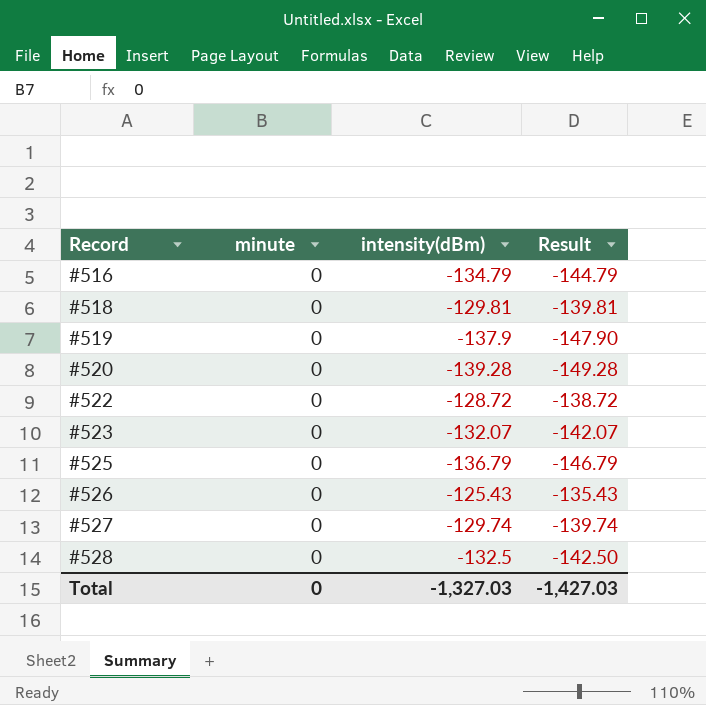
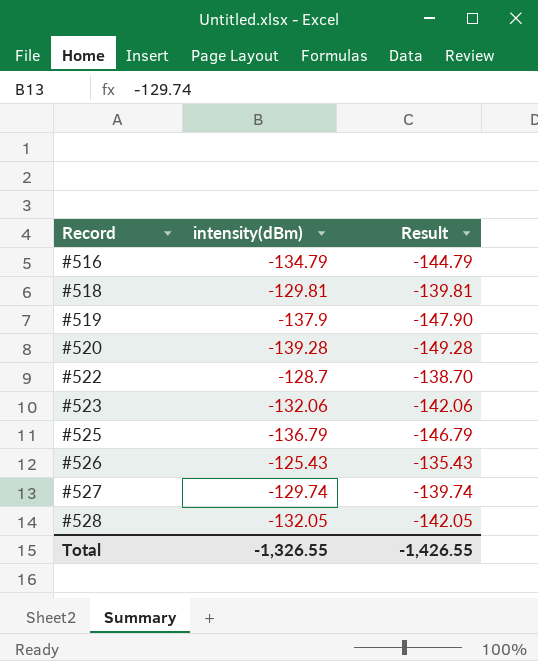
column minute | position: 2 -> none
#522 | intensity(dBm): -128.72 -> -128.7
#522 | Result: -138.72 -> -138.70
#523 | intensity(dBm): -132.07 -> -132.06
#523 | Result: -142.07 -> -142.06
#528 | intensity(dBm): -132.5 -> -132.05
#528 | Result: -142.50 -> -142.05
Total | intensity(dBm): -1,327.03 -> -1,326.55
Total | Result: -1,427.03 -> -1,426.55

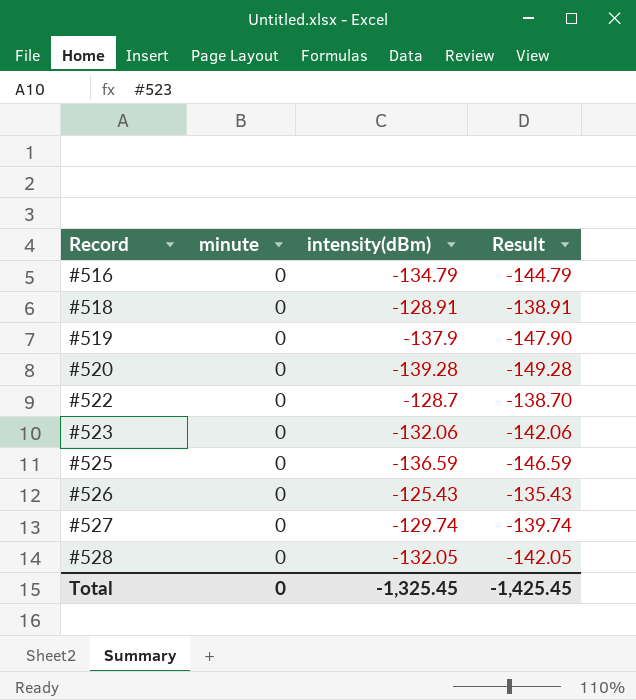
column minute | position: none -> 2
#518 | intensity(dBm): -129.81 -> -128.91
#518 | Result: -139.81 -> -138.91
#525 | intensity(dBm): -136.79 -> -136.59
#525 | Result: -146.79 -> -146.59
Total | intensity(dBm): -1,326.55 -> -1,325.45
Total | Result: -1,426.55 -> -1,425.45

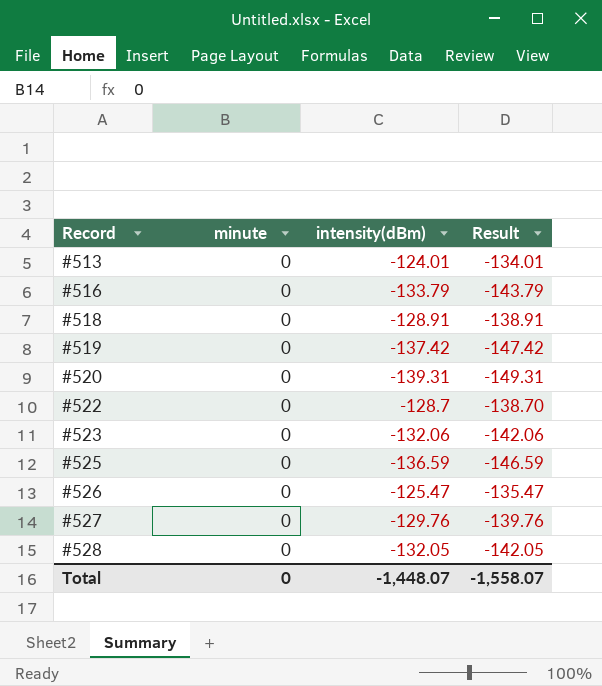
row #513: none -> 0 | -124.01 | -134.01
#516 | intensity(dBm): -134.79 -> -133.79
#516 | Result: -144.79 -> -143.79
#519 | intensity(dBm): -137.9 -> -137.42
#519 | Result: -147.90 -> -147.42
#520 | intensity(dBm): -139.28 -> -139.31
#520 | Result: -149.28 -> -149.31
#526 | intensity(dBm): -125.43 -> -125.47
#526 | Result: -135.43 -> -135.47
#527 | intensity(dBm): -129.74 -> -129.76
#527 | Result: -139.74 -> -139.76
Total | intensity(dBm): -1,325.45 -> -1,448.07
Total | Result: -1,425.45 -> -1,558.07

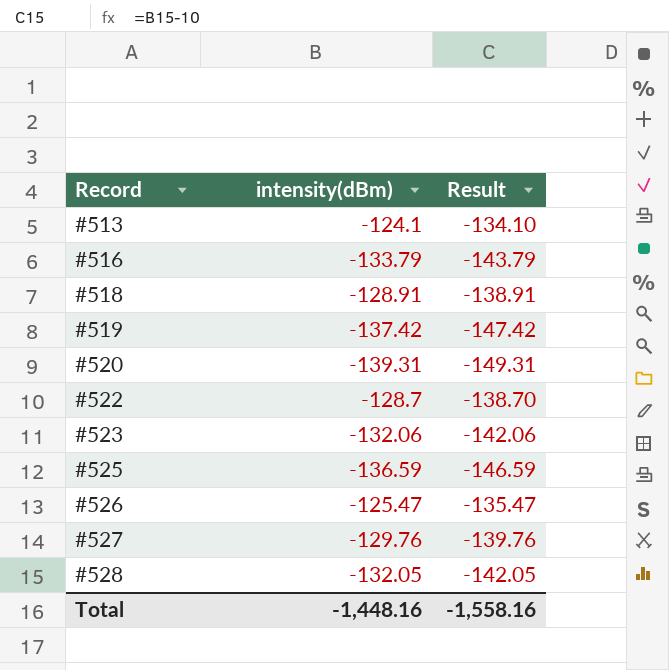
column minute | position: 2 -> none
#513 | intensity(dBm): -124.01 -> -124.1
#513 | Result: -134.01 -> -134.10
Total | intensity(dBm): -1,448.07 -> -1,448.16
Total | Result: -1,558.07 -> -1,558.16

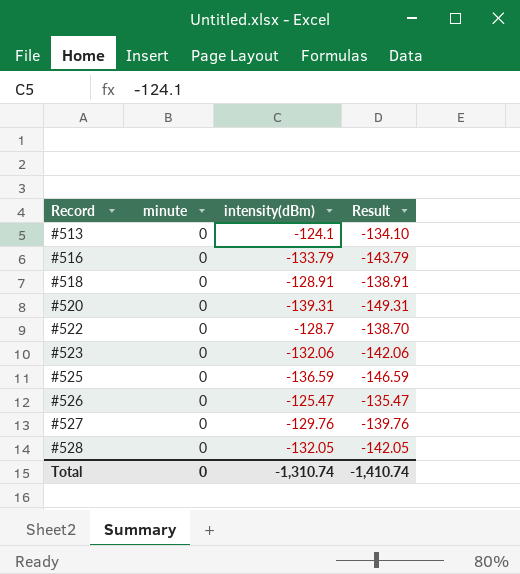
column minute | position: none -> 2
row #519: -137.42 | -147.42 -> none
Total | intensity(dBm): -1,448.16 -> -1,310.74
Total | Result: -1,558.16 -> -1,410.74

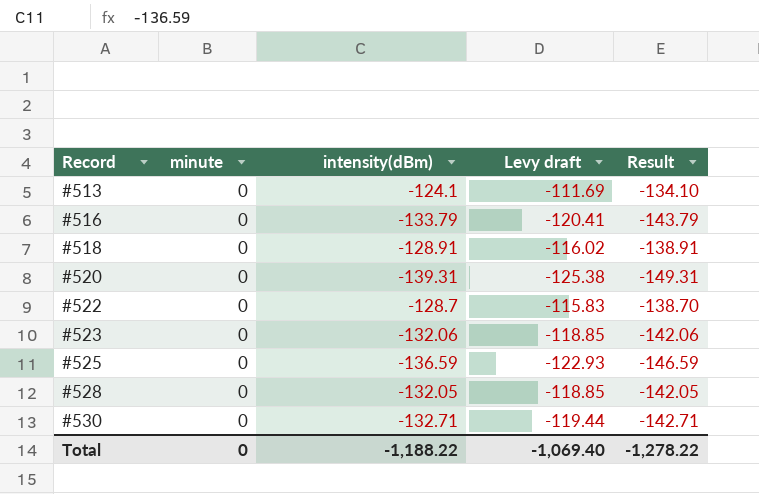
column Levy draft | formula: none -> [intensity(dBm)] * 0.9
row #526: 0 | -125.47 | -135.47 -> none
row #527: 0 | -129.76 | -139.76 -> none
row #530: none -> 0 | -132.71 | -119.44 | -142.71
Total | intensity(dBm): -1,310.74 -> -1,188.22
Total | Result: -1,410.74 -> -1,278.22

